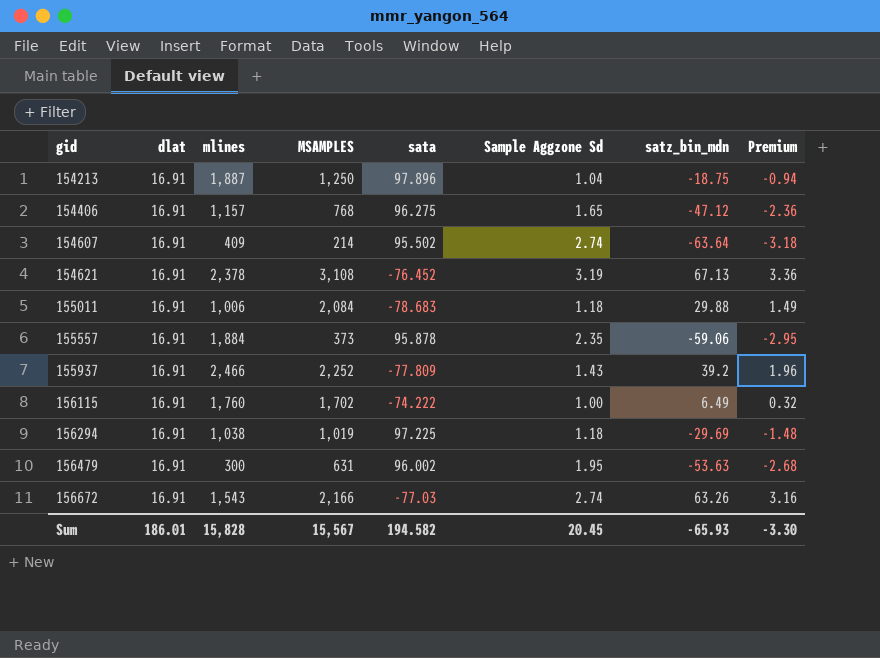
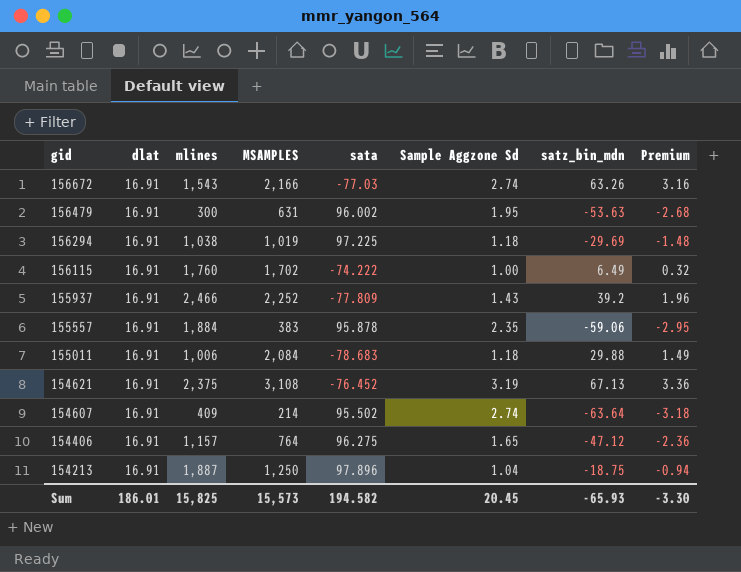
row order: gid ascending -> gid descending
155557 | MSAMPLES: 373 -> 383
154621 | mlines: 2,378 -> 2,375
154406 | MSAMPLES: 768 -> 764
Sum | mlines: 15,828 -> 15,825
Sum | MSAMPLES: 15,567 -> 15,573

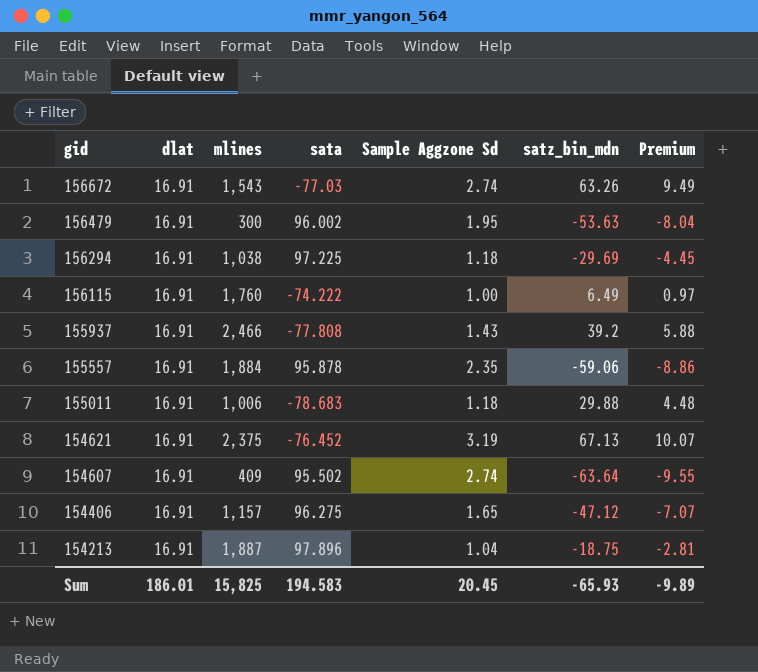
column MSAMPLES | position: 4 -> none
column Premium | formula: [satz_bin_mdn] * 0.05 -> [satz_bin_mdn] * 0.15
155937 | sata: -77.809 -> -77.808
Sum | sata: 194.582 -> 194.583
Sum | Premium: -3.30 -> -9.89

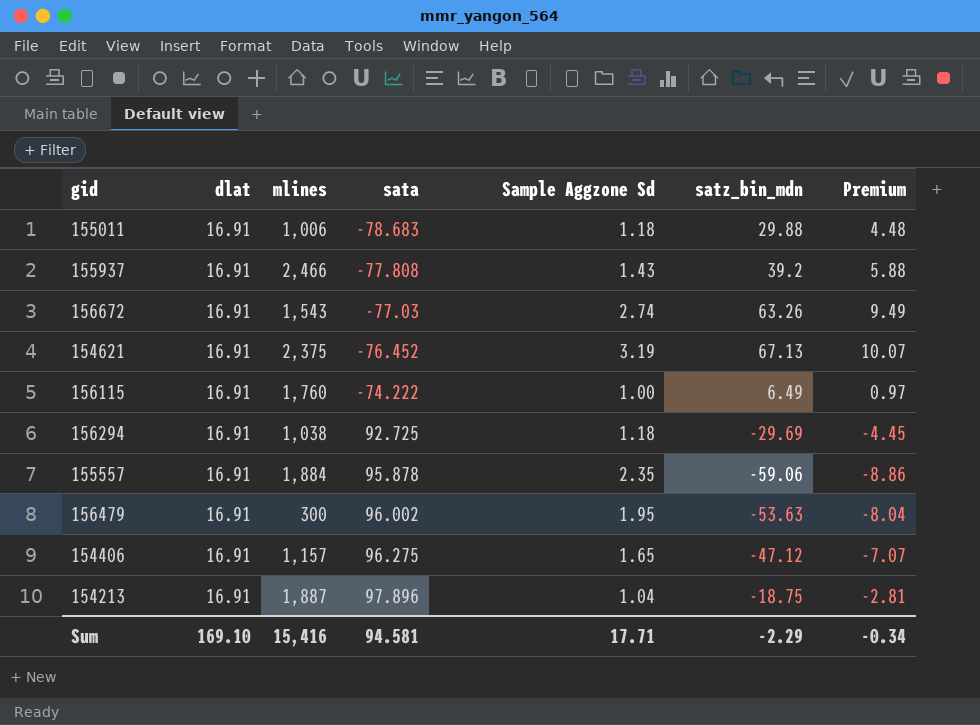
row order: gid descending -> sata ascending
row 154607: 16.91 | 409 | 95.502 | 2.74 | -63.64 | -9.55 -> none
156294 | sata: 97.225 -> 92.725
Sum | dlat: 186.01 -> 169.10
Sum | mlines: 15,825 -> 15,416
Sum | sata: 194.583 -> 94.581
Sum | Sample Aggzone Sd: 20.45 -> 17.71
Sum | satz_bin_mdn: -65.93 -> -2.29
Sum | Premium: -9.89 -> -0.34

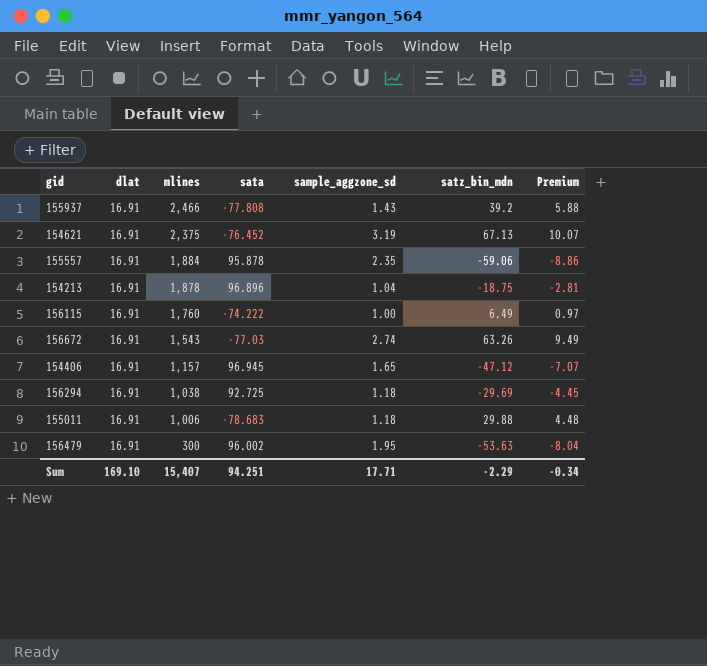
row order: sata ascending -> mlines descending
column name: Sample Aggzone Sd -> sample_aggzone_sd
154213 | mlines: 1,887 -> 1,878
154213 | sata: 97.896 -> 96.896
154406 | sata: 96.275 -> 96.945
Sum | mlines: 15,416 -> 15,407
Sum | sata: 94.581 -> 94.251

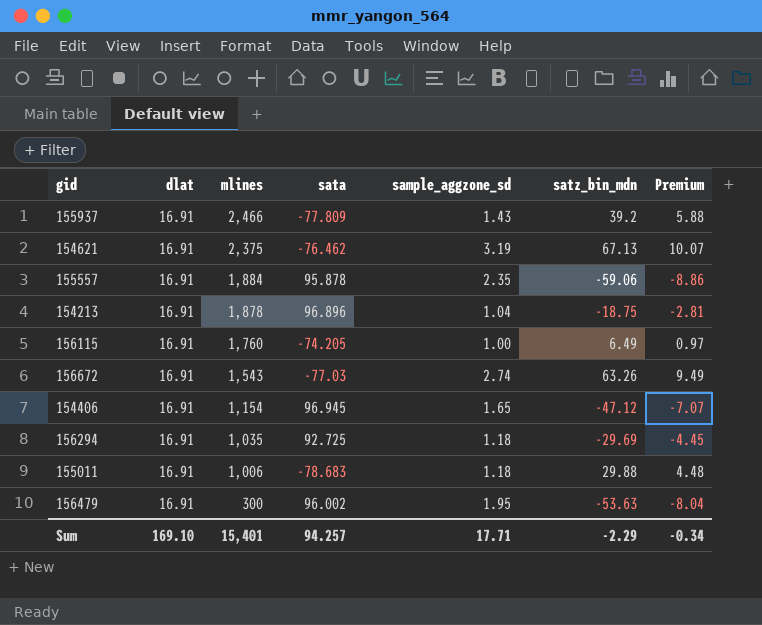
155937 | sata: -77.808 -> -77.809
154621 | sata: -76.452 -> -76.462
156115 | sata: -74.222 -> -74.205
154406 | mlines: 1,157 -> 1,154
156294 | mlines: 1,038 -> 1,035
Sum | mlines: 15,407 -> 15,401
Sum | sata: 94.251 -> 94.257

